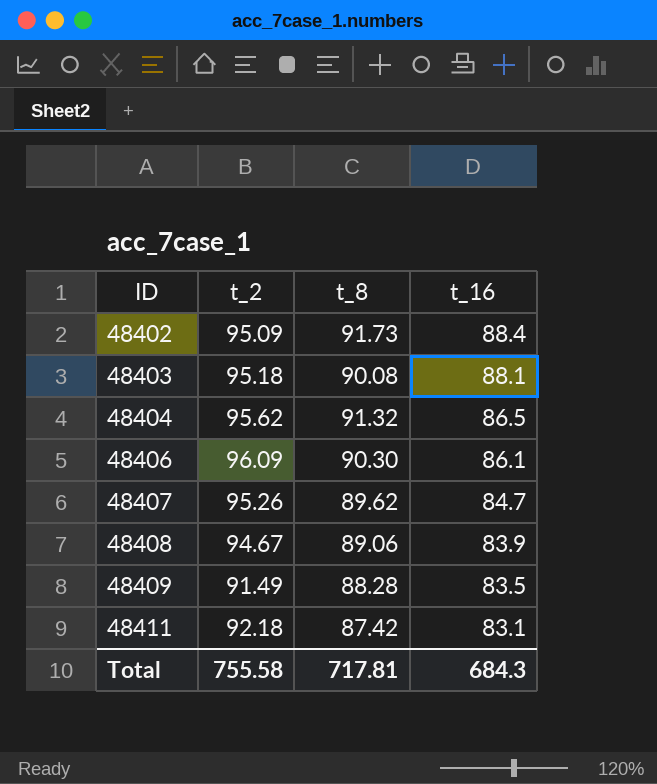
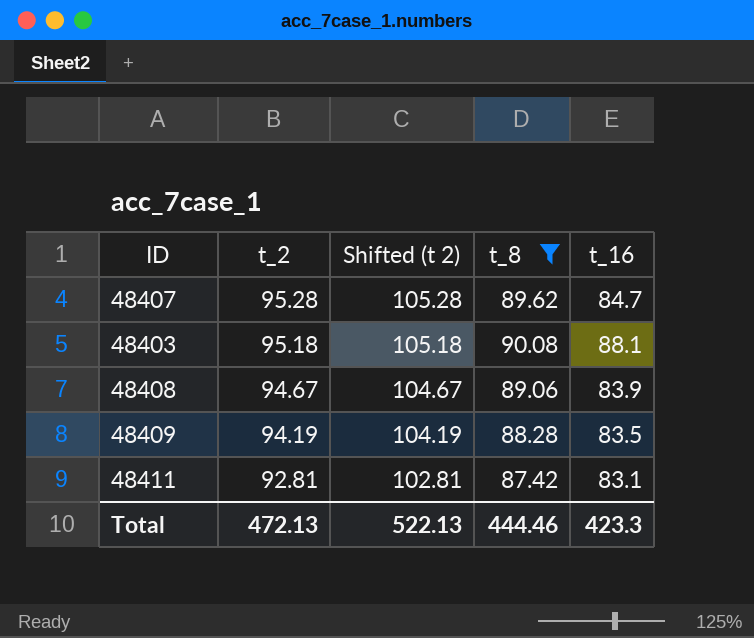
filter: none -> t_8 <= 90.08
row order: ID ascending -> t_2 descending
column Shifted (t 2) | formula: none -> [t_2] + 10
48407 | t_2: 95.26 -> 95.28
48409 | t_2: 91.49 -> 94.19
48411 | t_2: 92.18 -> 92.81
Total | t_2: 755.58 -> 472.13
Total | t_8: 717.81 -> 444.46
Total | t_16: 684.3 -> 423.3

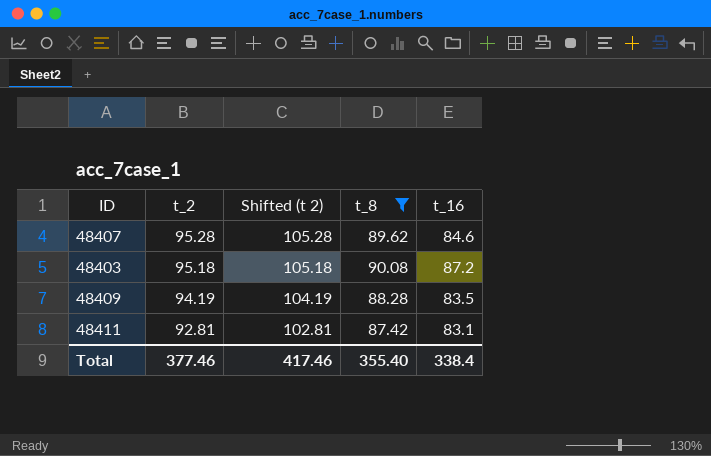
row 48408: 94.67 | 104.67 | 89.06 | 83.9 -> none
48407 | t_16: 84.7 -> 84.6
48403 | t_16: 88.1 -> 87.2
Total | t_2: 472.13 -> 377.46
Total | Shifted (t 2): 522.13 -> 417.46
Total | t_8: 444.46 -> 355.40
Total | t_16: 423.3 -> 338.4

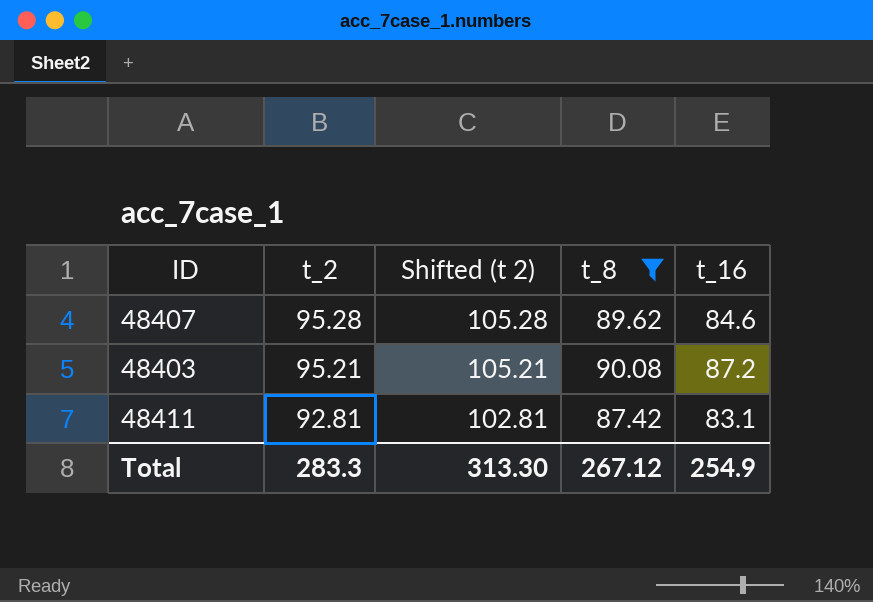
row 48409: 94.19 | 104.19 | 88.28 | 83.5 -> none
48403 | t_2: 95.18 -> 95.21
48403 | Shifted (t 2): 105.18 -> 105.21
Total | t_2: 377.46 -> 283.3
Total | Shifted (t 2): 417.46 -> 313.30
Total | t_8: 355.40 -> 267.12
Total | t_16: 338.4 -> 254.9

